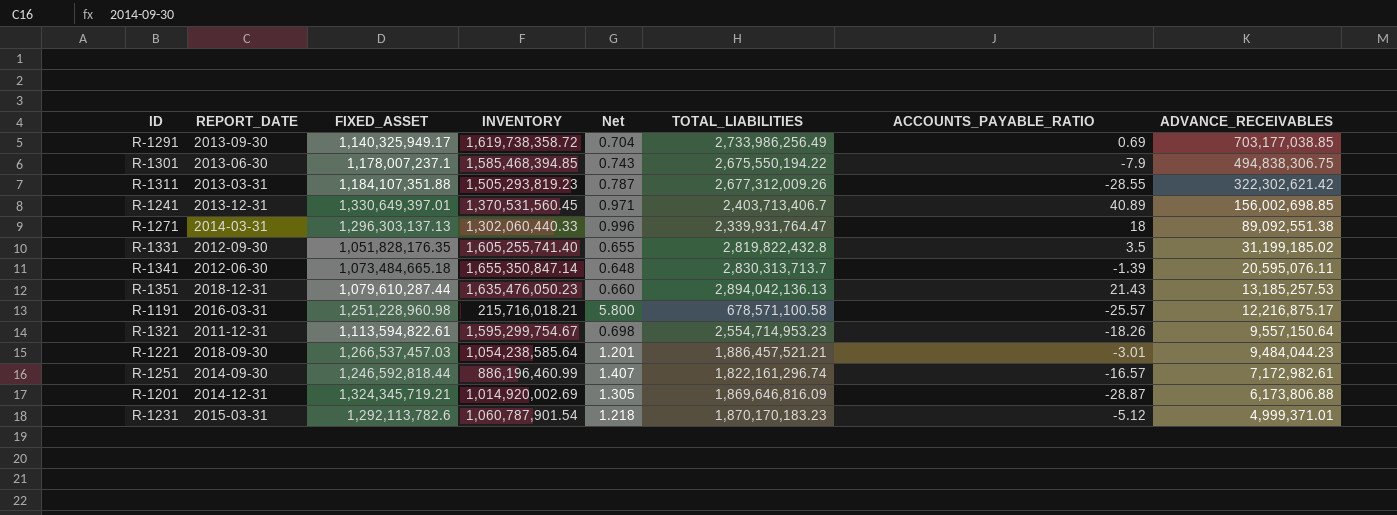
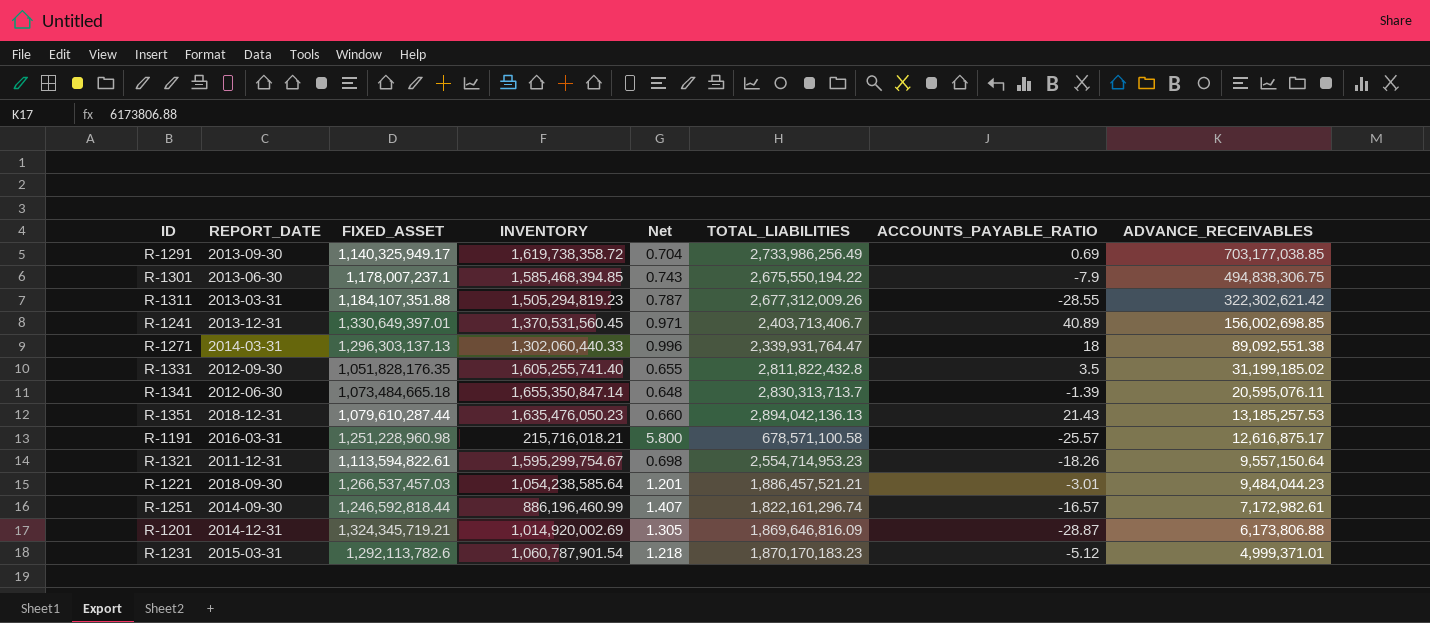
R-1311 | INVENTORY: 1,505,293,819.23 -> 1,505,294,819.23
R-1331 | TOTAL_LIABILITIES: 2,819,822,432.8 -> 2,811,822,432.8
R-1191 | ADVANCE_RECEIVABLES: 12,216,875.17 -> 12,616,875.17

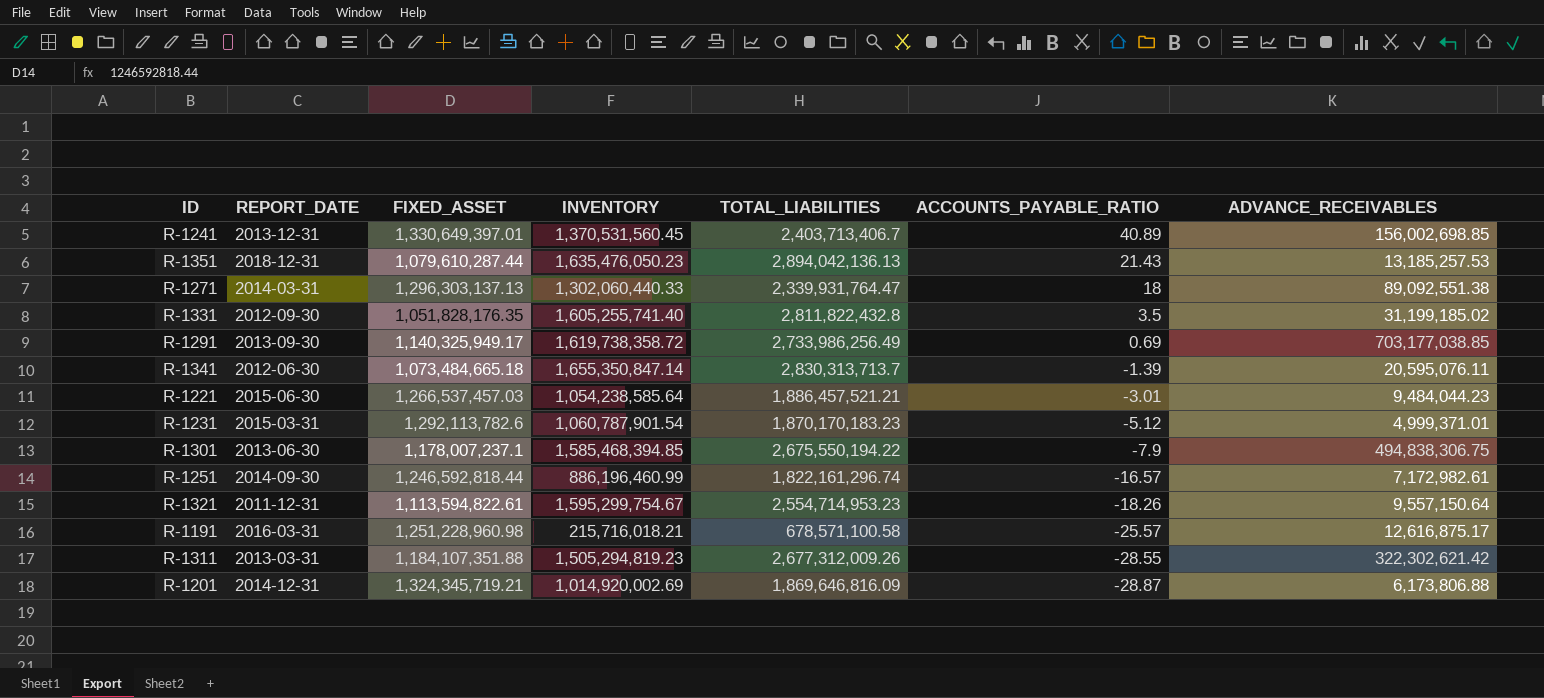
row order: ADVANCE_RECEIVABLES descending -> ACCOUNTS_PAYABLE_RATIO descending
column Net | formula: [FIXED_ASSET] / [INVENTORY] -> none
R-1221 | REPORT_DATE: 2018-09-30 -> 2015-06-30

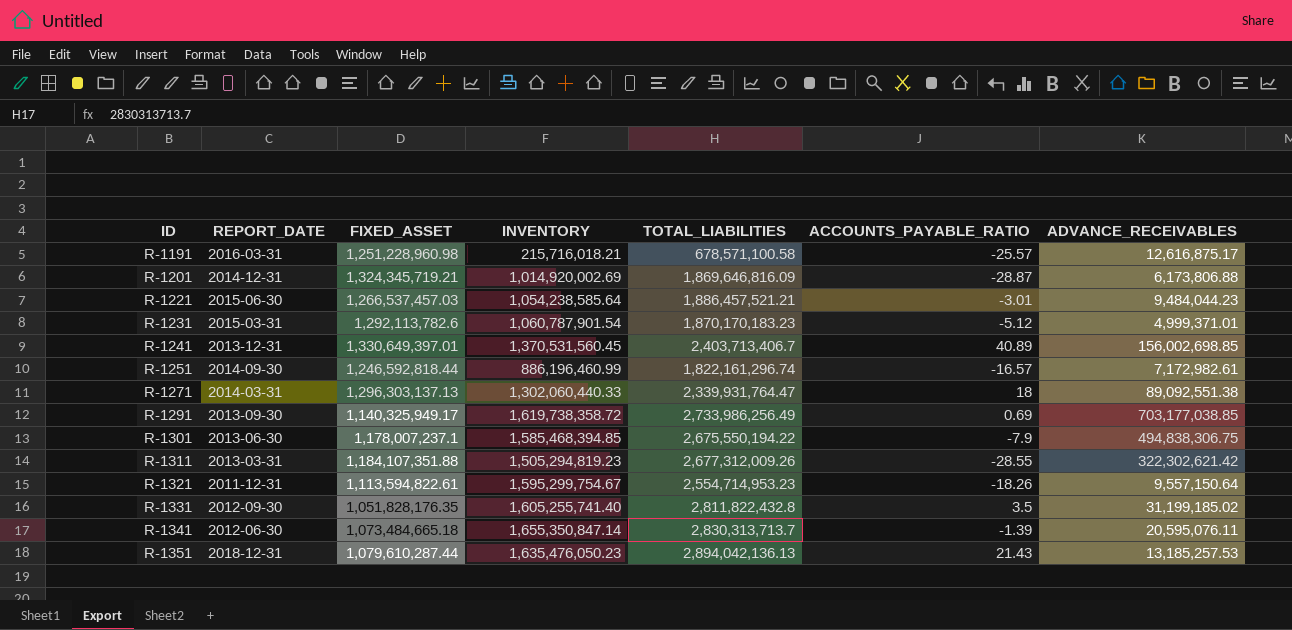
row order: ACCOUNTS_PAYABLE_RATIO descending -> ID ascending

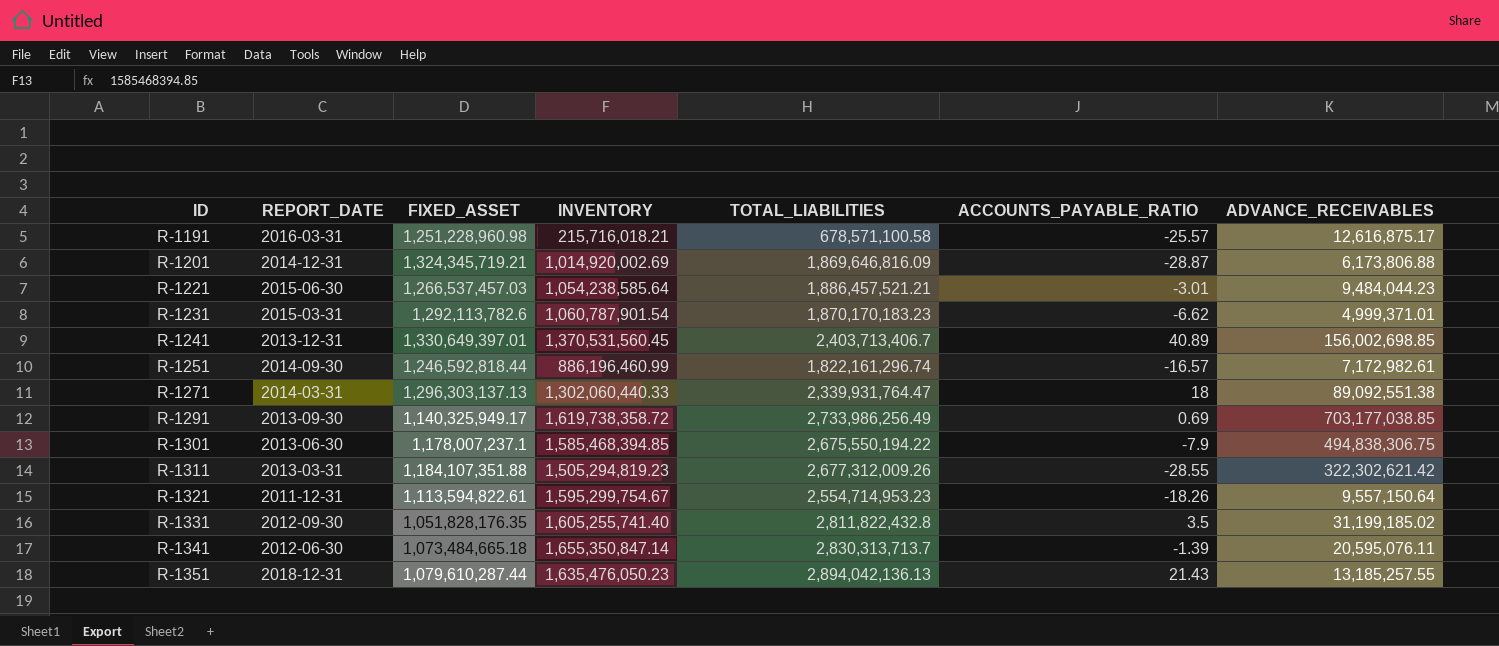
R-1231 | ACCOUNTS_PAYABLE_RATIO: -5.12 -> -6.62
R-1351 | ADVANCE_RECEIVABLES: 13,185,257.53 -> 13,185,257.55

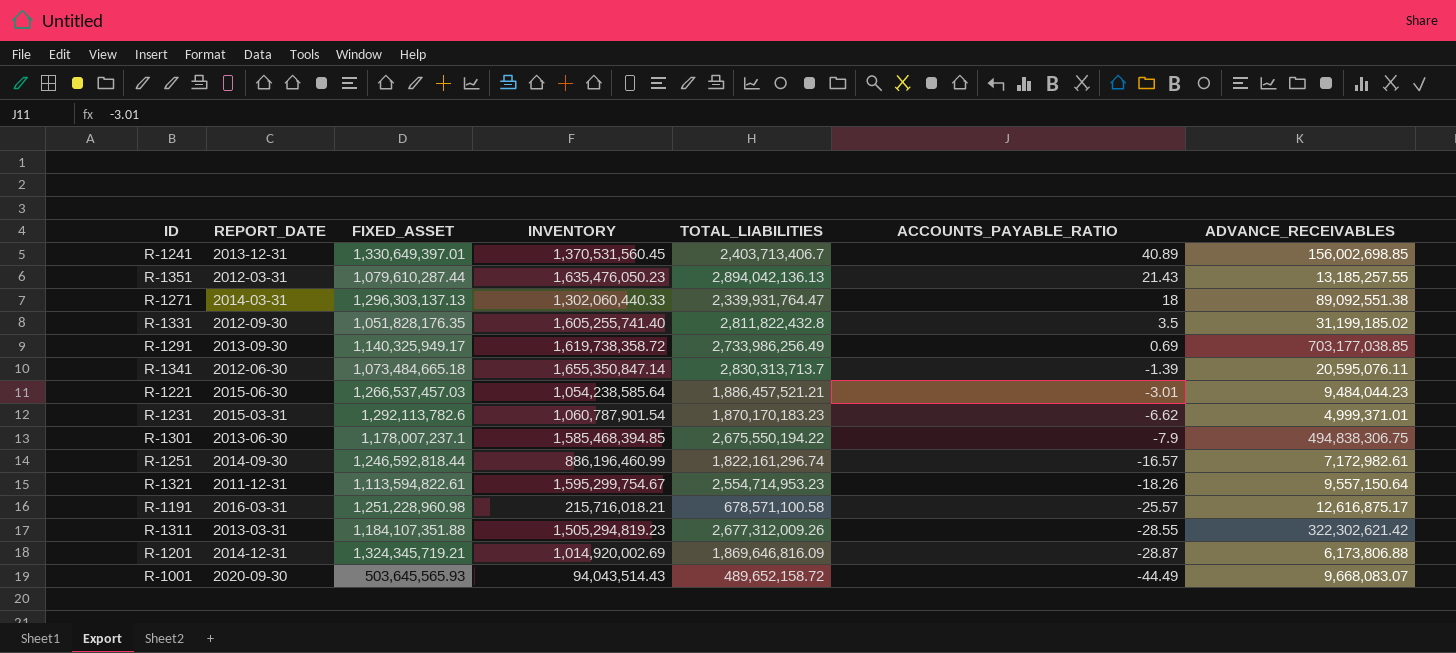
row order: ID ascending -> ACCOUNTS_PAYABLE_RATIO descending
R-1351 | REPORT_DATE: 2018-12-31 -> 2012-03-31
row R-1001: none -> 2020-09-30 | 503,645,565.93 | 94,043,514.43 | 489,652,158.72 | -44.49 | 9,668,083.07

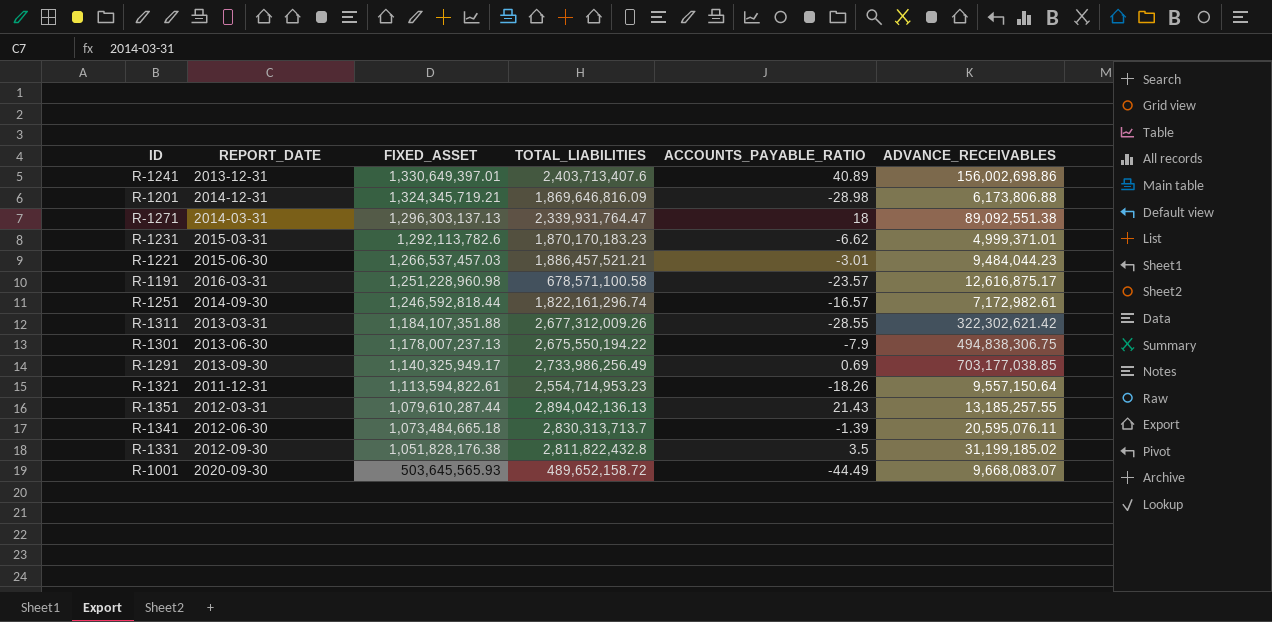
row order: ACCOUNTS_PAYABLE_RATIO descending -> FIXED_ASSET descending
column INVENTORY | position: 4 -> none
R-1241 | TOTAL_LIABILITIES: 2,403,713,406.7 -> 2,403,713,407.6
R-1241 | ADVANCE_RECEIVABLES: 156,002,698.85 -> 156,002,698.86
R-1201 | ACCOUNTS_PAYABLE_RATIO: -28.87 -> -28.98
R-1191 | ACCOUNTS_PAYABLE_RATIO: -25.57 -> -23.57
R-1301 | FIXED_ASSET: 1,178,007,237.1 -> 1,178,007,237.13
R-1331 | FIXED_ASSET: 1,051,828,176.35 -> 1,051,828,176.38

